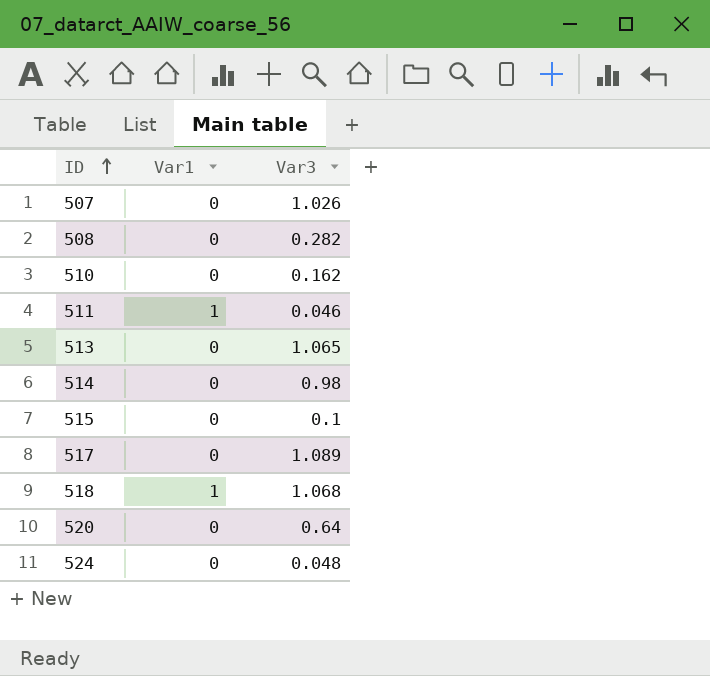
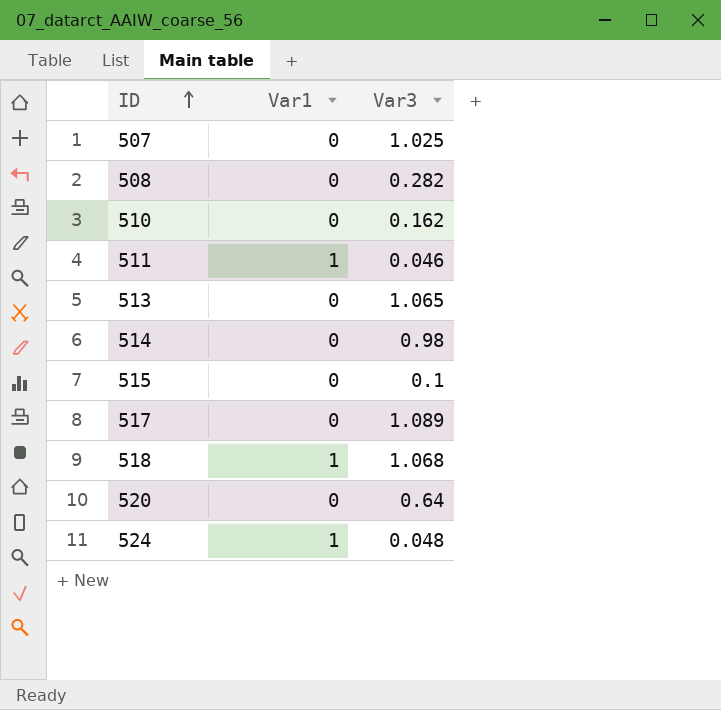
507 | Var3: 1.026 -> 1.025
524 | Var1: 0 -> 1

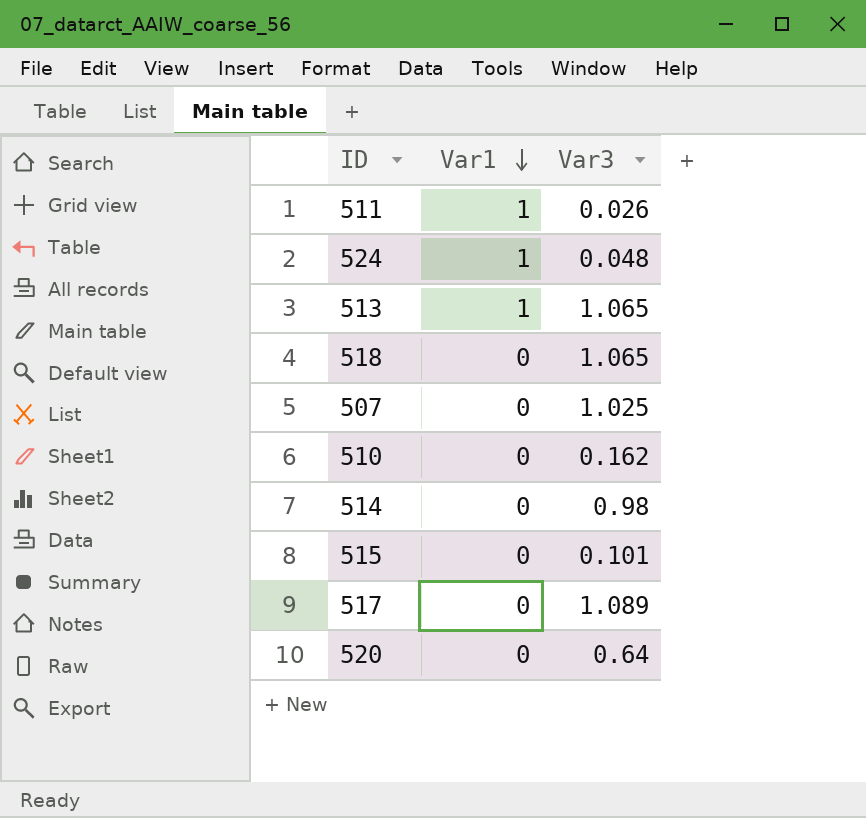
row order: ID ascending -> Var1 descending
row 508: 0 | 0.282 -> none
511 | Var3: 0.046 -> 0.026
513 | Var1: 0 -> 1
518 | Var1: 1 -> 0
518 | Var3: 1.068 -> 1.065
515 | Var3: 0.1 -> 0.101

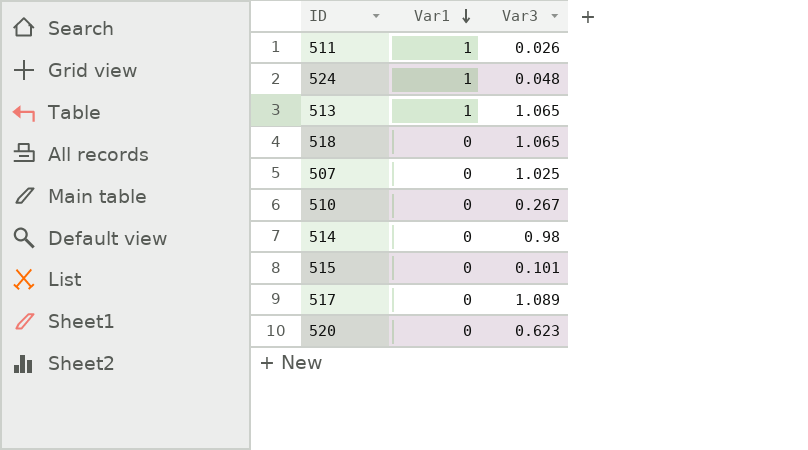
510 | Var3: 0.162 -> 0.267
520 | Var3: 0.64 -> 0.623

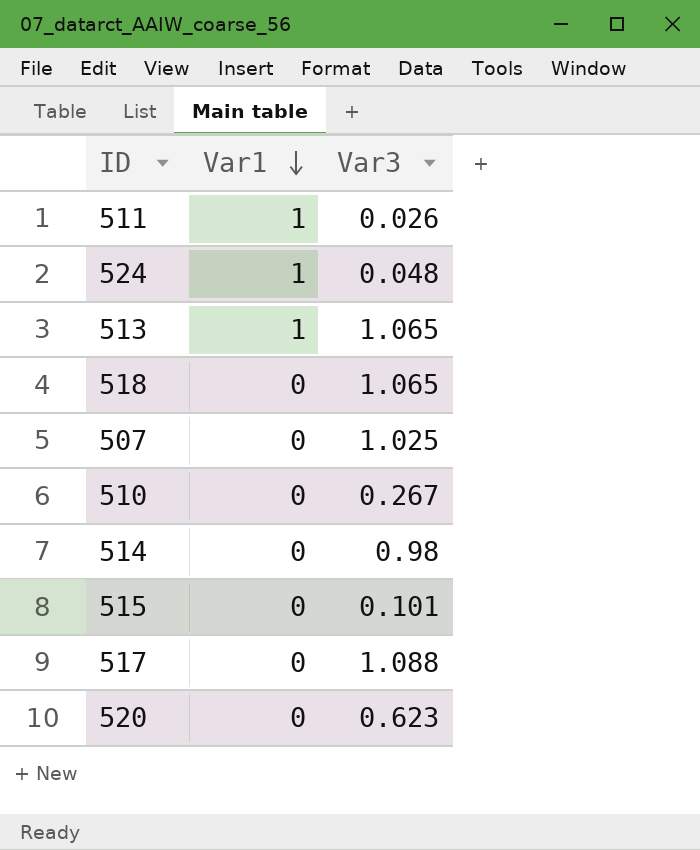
517 | Var3: 1.089 -> 1.088

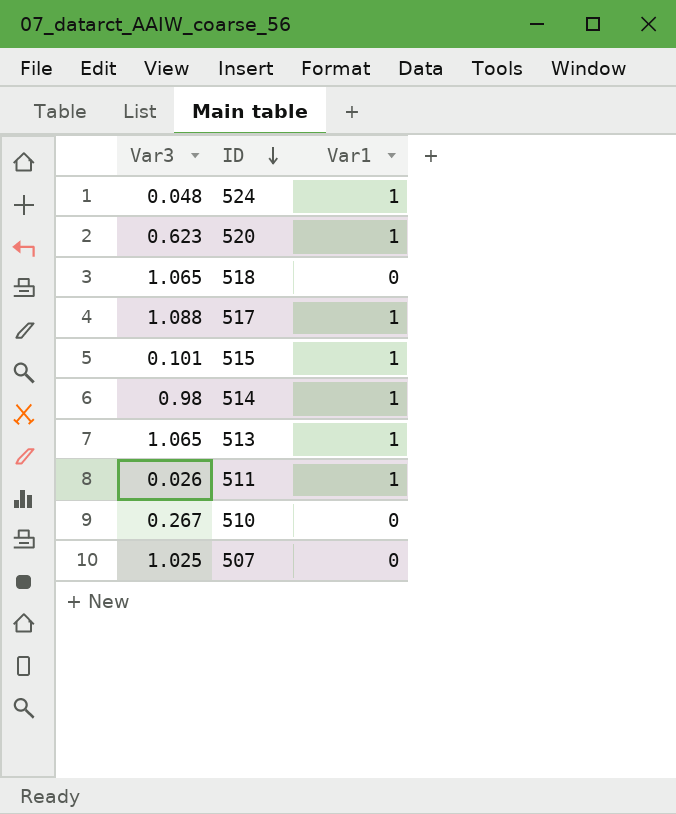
row order: Var1 descending -> ID descending
column Var3 | position: 3 -> 1
520 | Var1: 0 -> 1
517 | Var1: 0 -> 1
515 | Var1: 0 -> 1
514 | Var1: 0 -> 1

